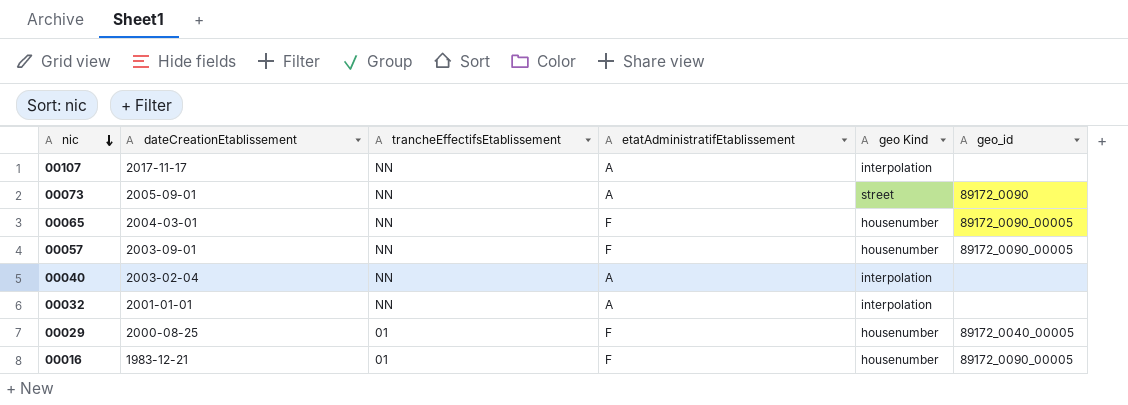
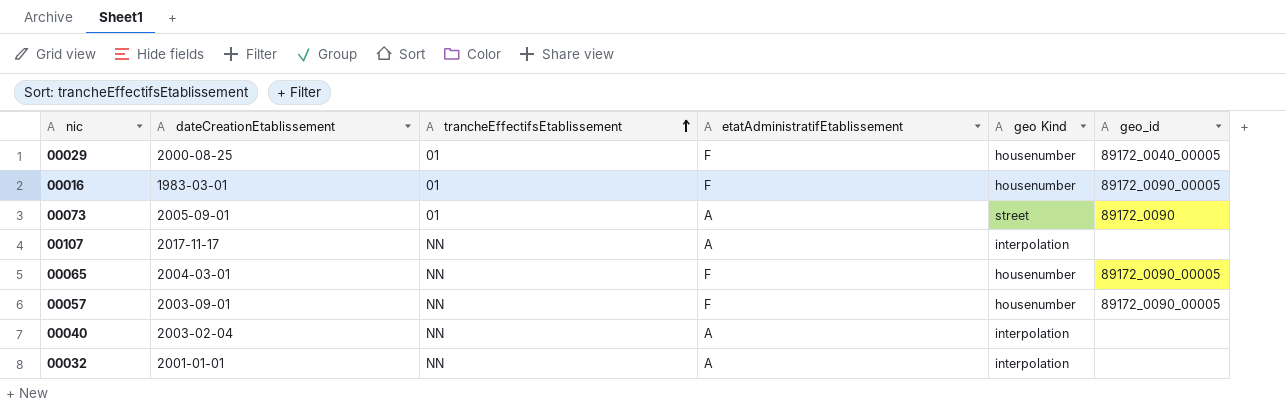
row order: nic descending -> trancheEffectifsEtablissement ascending
00016 | dateCreationEtablissement: 1983-12-21 -> 1983-03-01
00073 | trancheEffectifsEtablissement: NN -> 01

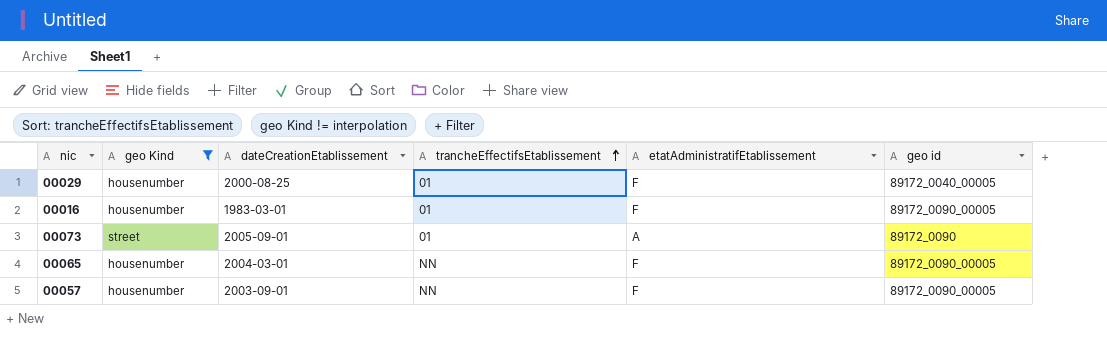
filter: none -> geo Kind != interpolation
column geo Kind | position: 5 -> 2
column name: geo_id -> geo id

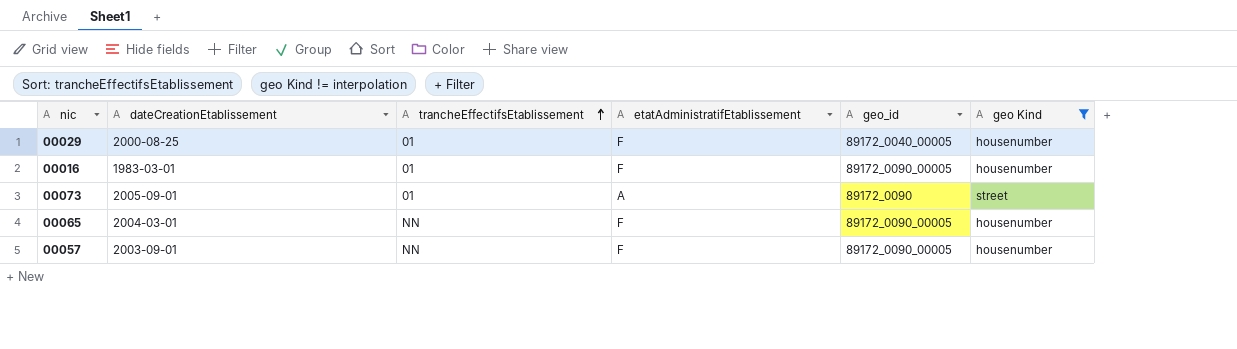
column name: geo id -> geo_id
column geo Kind | position: 2 -> 6

